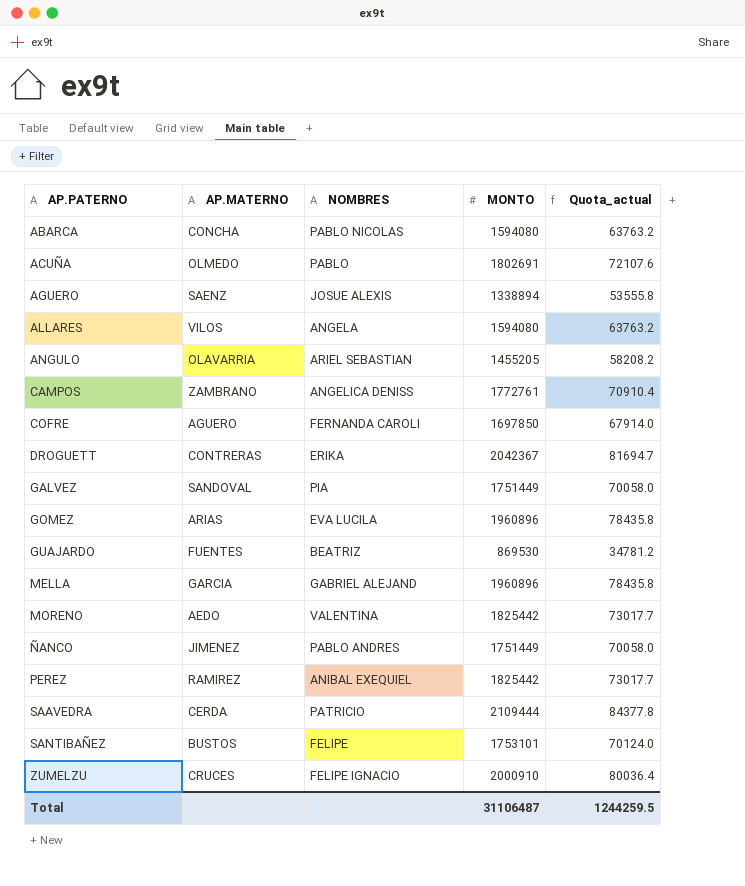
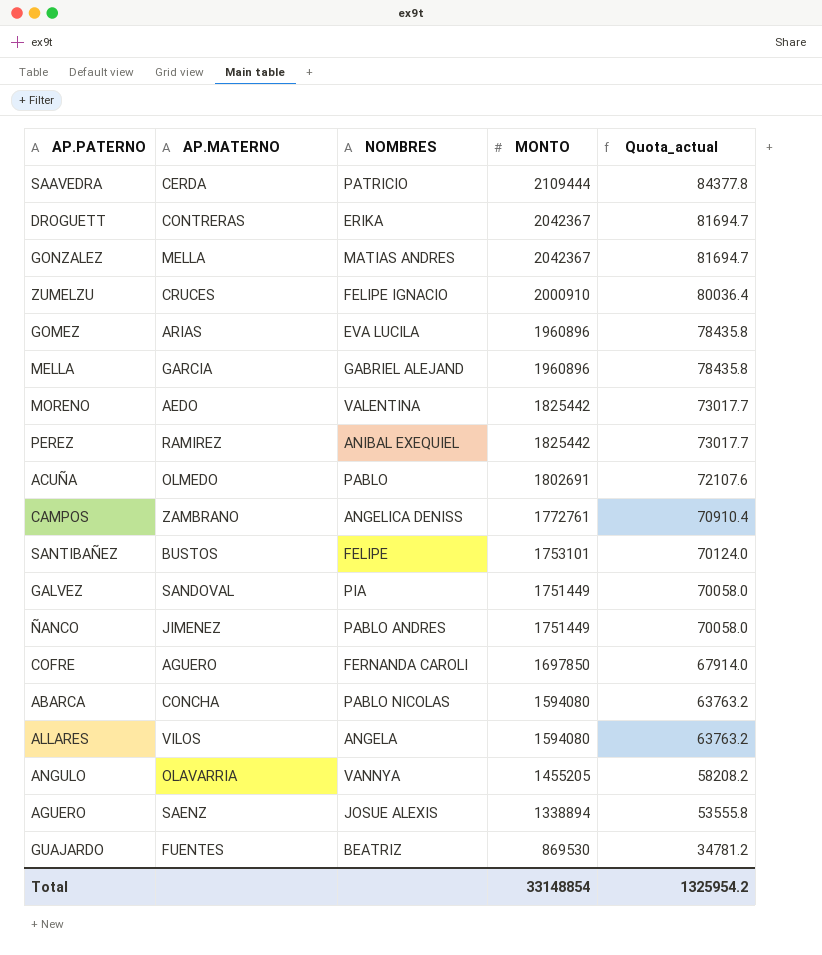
row order: AP.PATERNO ascending -> MONTO descending
row GONZALEZ: none -> MELLA | MATIAS ANDRES | 2042367 | 81694.7
ANGULO | NOMBRES: ARIEL SEBASTIAN -> VANNYA
Total | MONTO: 31106487 -> 33148854
Total | Quota_actual: 1244259.5 -> 1325954.2

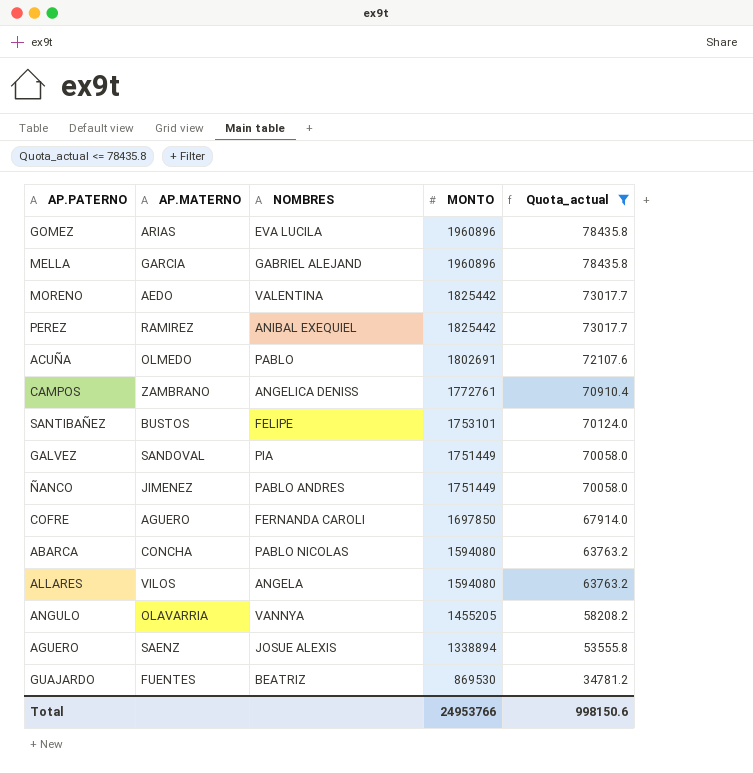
filter: none -> Quota_actual <= 78435.8
Total | MONTO: 33148854 -> 24953766
Total | Quota_actual: 1325954.2 -> 998150.6

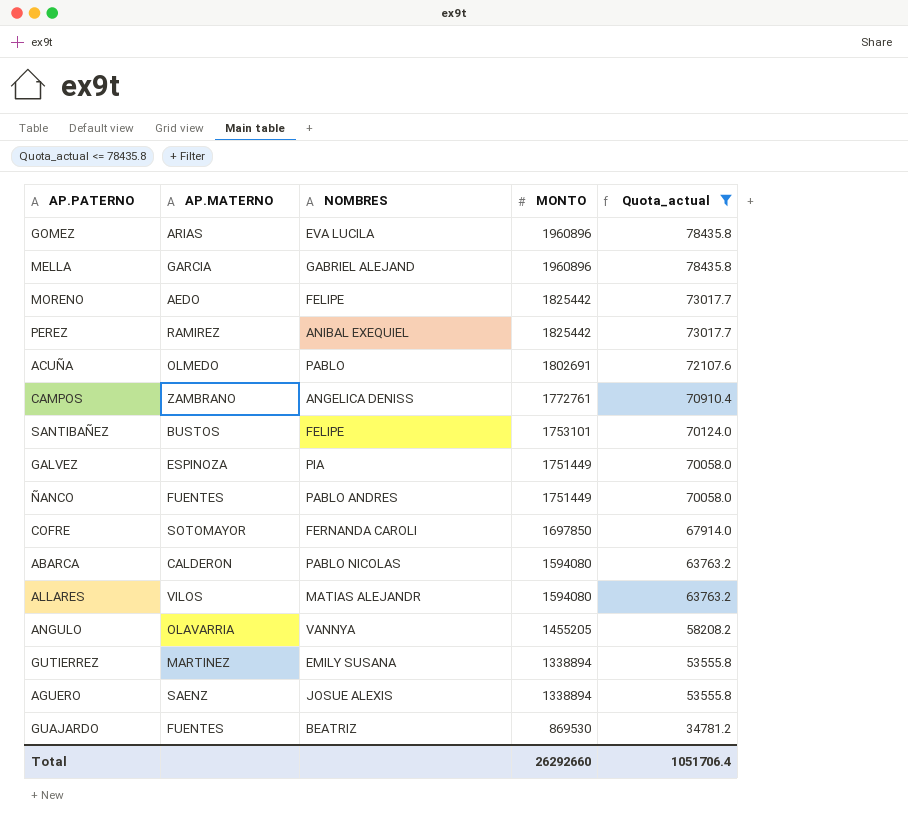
MORENO | NOMBRES: VALENTINA -> FELIPE
GALVEZ | AP.MATERNO: SANDOVAL -> ESPINOZA
ÑANCO | AP.MATERNO: JIMENEZ -> FUENTES
COFRE | AP.MATERNO: AGUERO -> SOTOMAYOR
ABARCA | AP.MATERNO: CONCHA -> CALDERON
ALLARES | NOMBRES: ANGELA -> MATIAS ALEJANDR
row GUTIERREZ: none -> MARTINEZ | EMILY SUSANA | 1338894 | 53555.8
Total | MONTO: 24953766 -> 26292660
Total | Quota_actual: 998150.6 -> 1051706.4

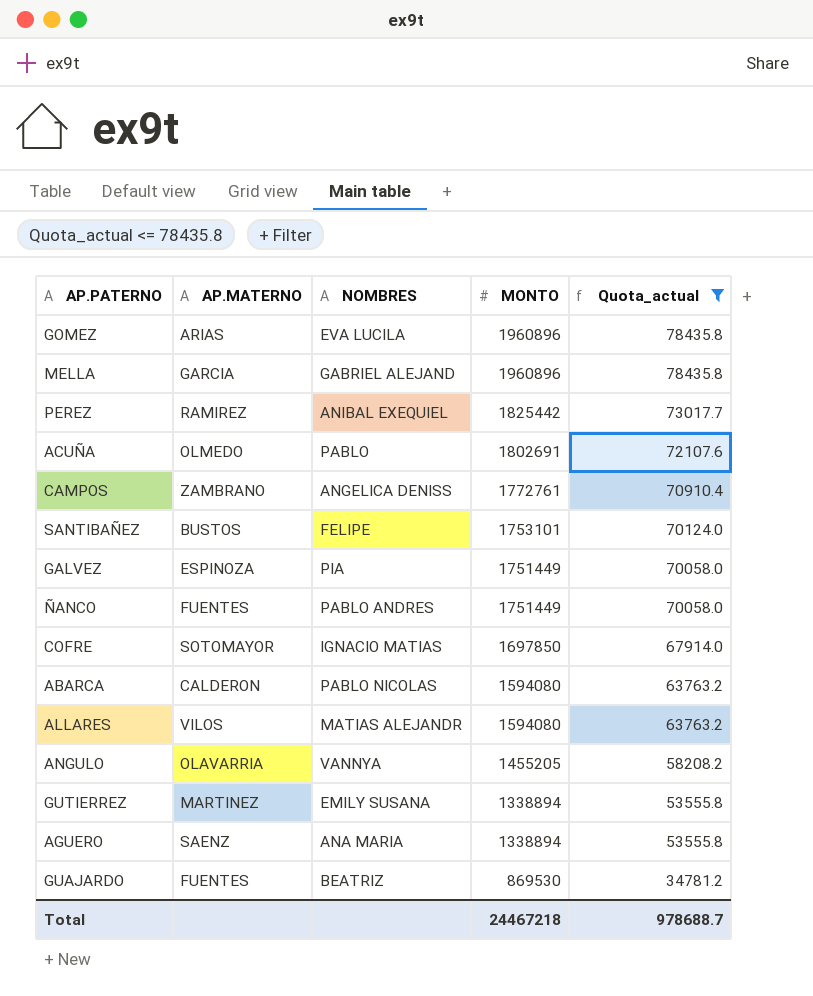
row MORENO: AEDO | FELIPE | 1825442 | 73017.7 -> none
COFRE | NOMBRES: FERNANDA CAROLI -> IGNACIO MATIAS
AGUERO | NOMBRES: JOSUE ALEXIS -> ANA MARIA
Total | MONTO: 26292660 -> 24467218
Total | Quota_actual: 1051706.4 -> 978688.7

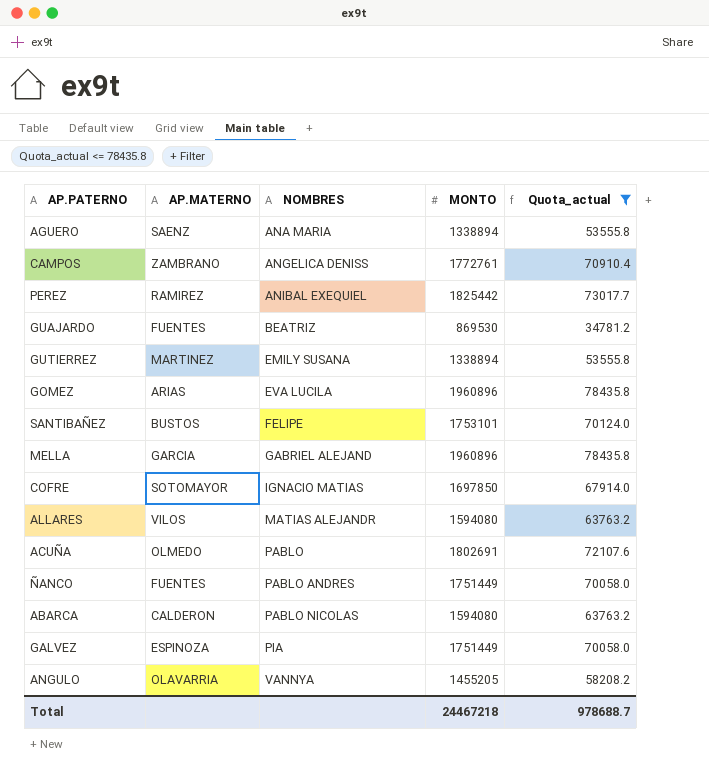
row order: MONTO descending -> NOMBRES ascending

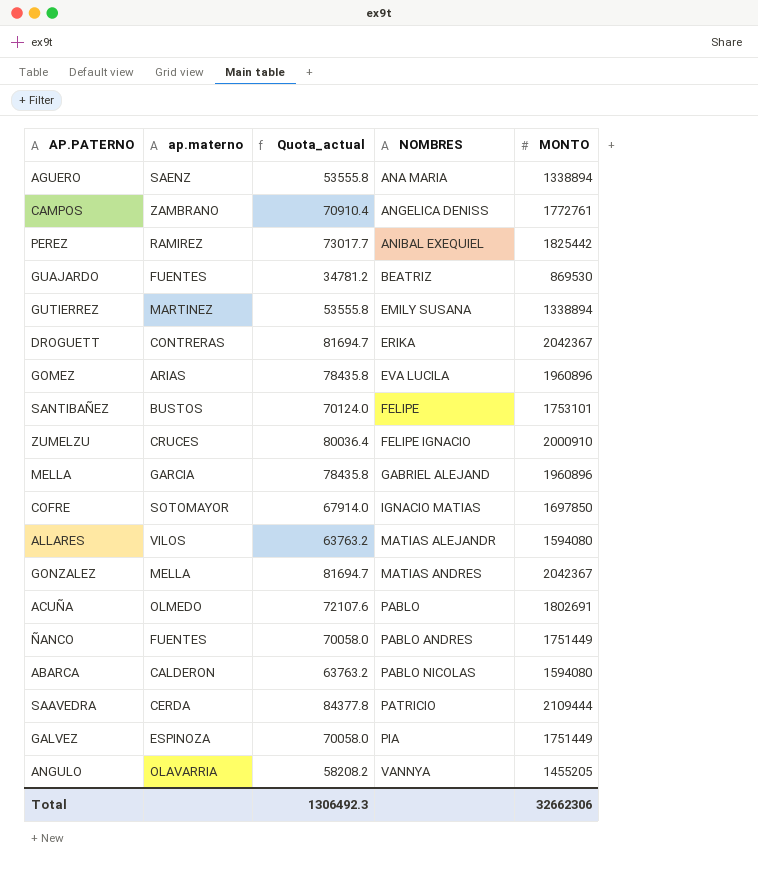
filter: Quota_actual <= 78435.8 -> none
column name: AP.MATERNO -> ap.materno
column Quota_actual | position: 5 -> 3
Total | Quota_actual: 978688.7 -> 1306492.3
Total | MONTO: 24467218 -> 32662306

